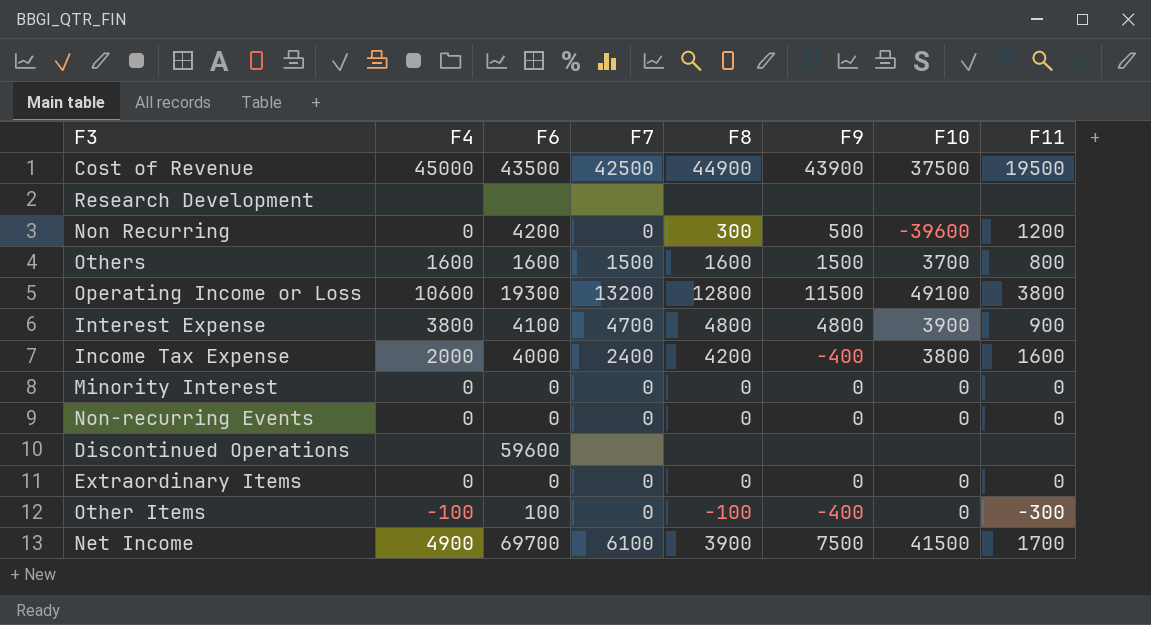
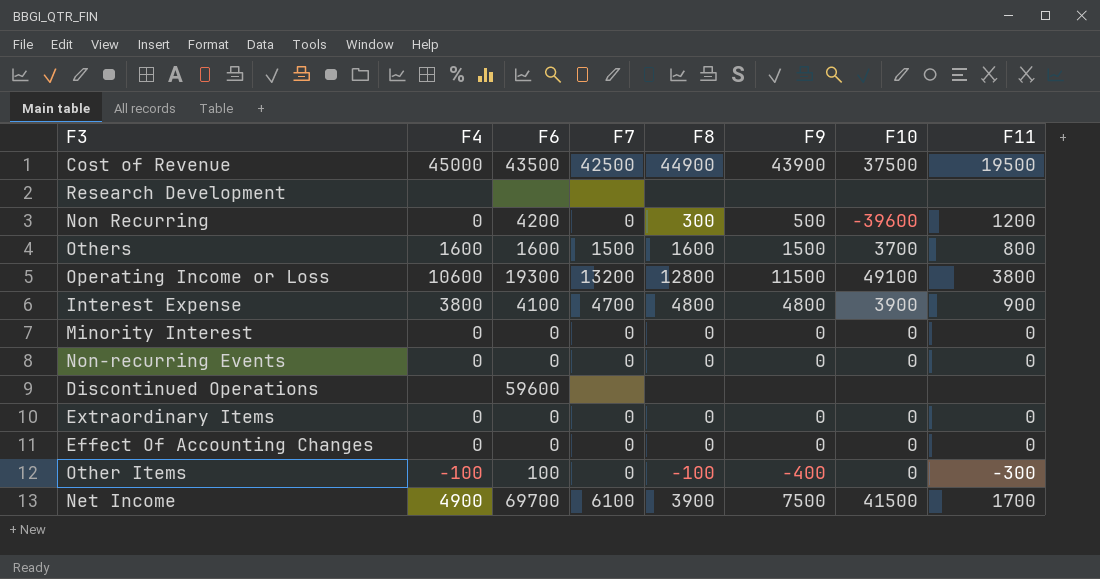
row Income Tax Expense: 2000 | 4000 | 2400 | 4200 | -400 | 3800 | 1600 -> none
row Effect Of Accounting Changes: none -> 0 | 0 | 0 | 0 | 0 | 0 | 0

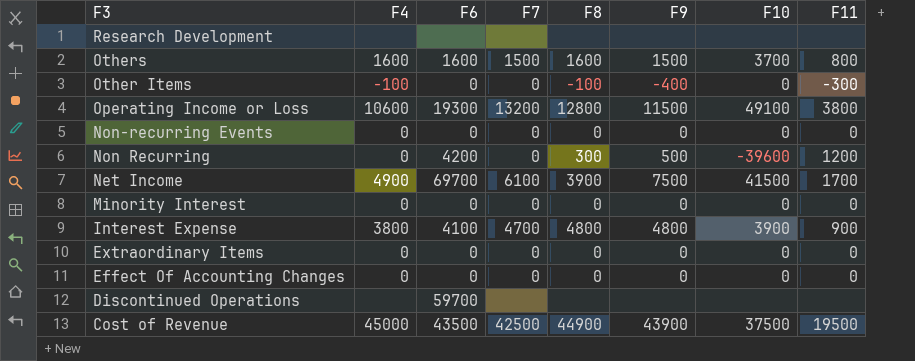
row order: none -> F3 descending
Other Items | F6: 100 -> 0
Discontinued Operations | F6: 59600 -> 59700

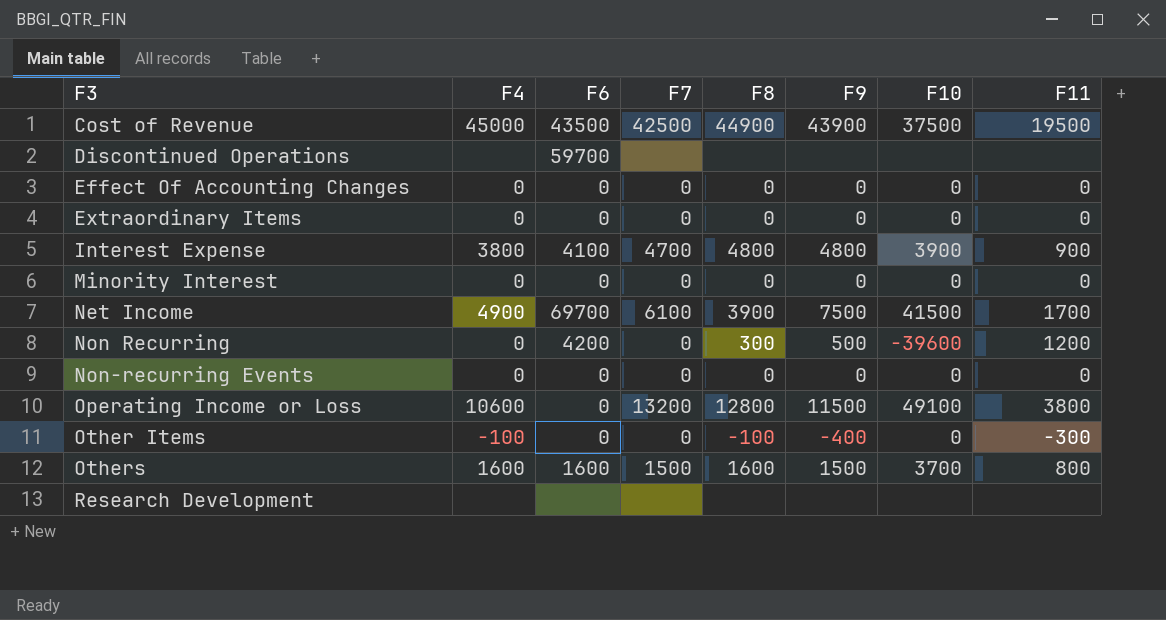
row order: F3 descending -> F3 ascending
Operating Income or Loss | F6: 19300 -> 0

